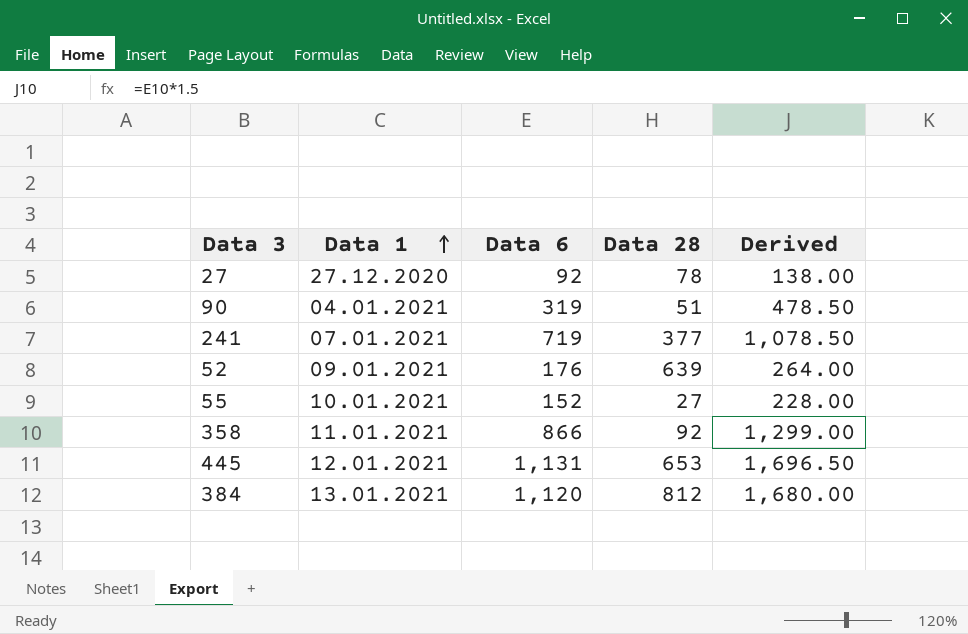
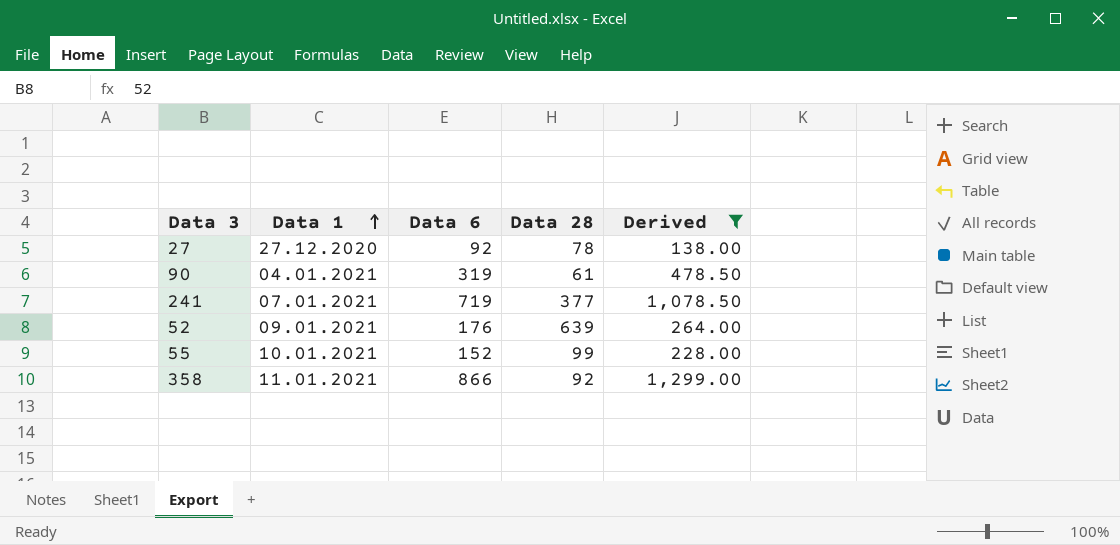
filter: none -> Derived <= 1,299.00
90 | Data 28: 51 -> 61
55 | Data 28: 27 -> 99

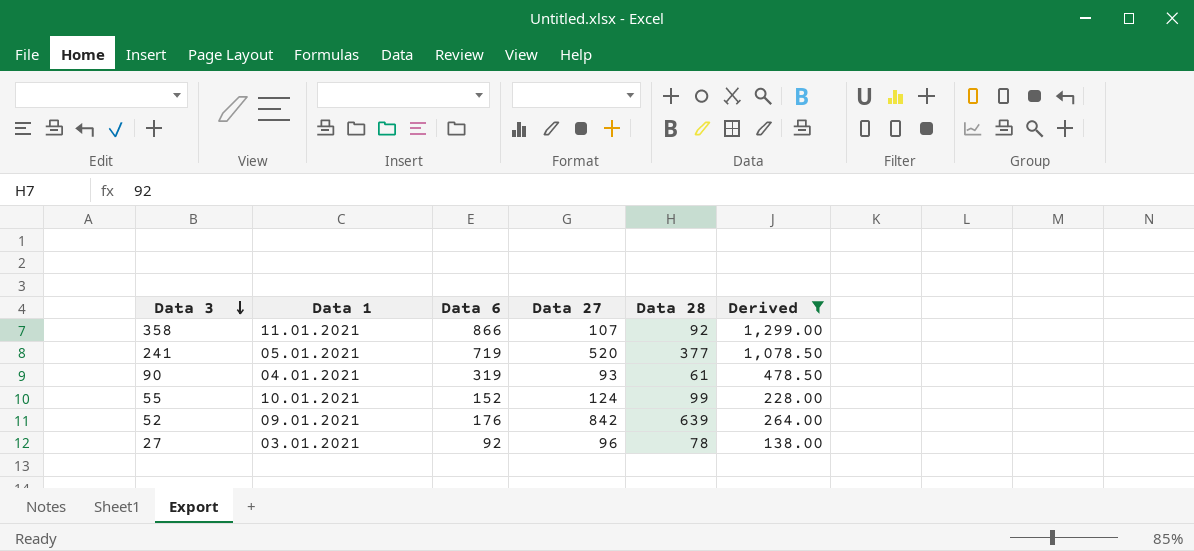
row order: Data 1 ascending -> Data 3 descending
column Data 27 | position: none -> 4
241 | Data 1: 07.01.2021 -> 05.01.2021
27 | Data 1: 27.12.2020 -> 03.01.2021

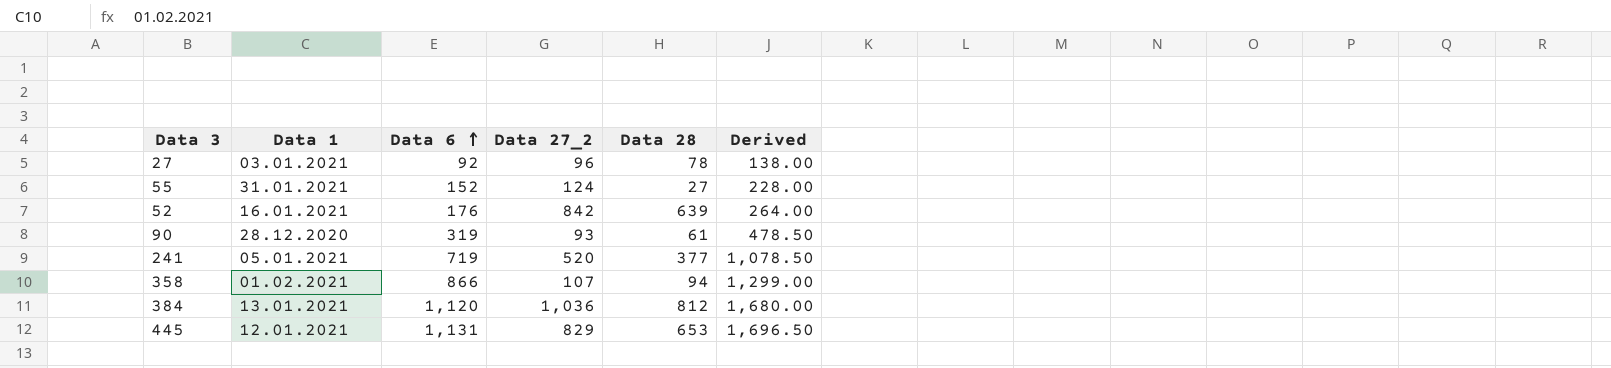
filter: Derived <= 1,299.00 -> none
row order: Data 3 descending -> Data 6 ascending
column name: Data 27 -> Data 27_2
55 | Data 1: 10.01.2021 -> 31.01.2021
55 | Data 28: 99 -> 27
52 | Data 1: 09.01.2021 -> 16.01.2021
90 | Data 1: 04.01.2021 -> 28.12.2020
358 | Data 1: 11.01.2021 -> 01.02.2021
358 | Data 28: 92 -> 94

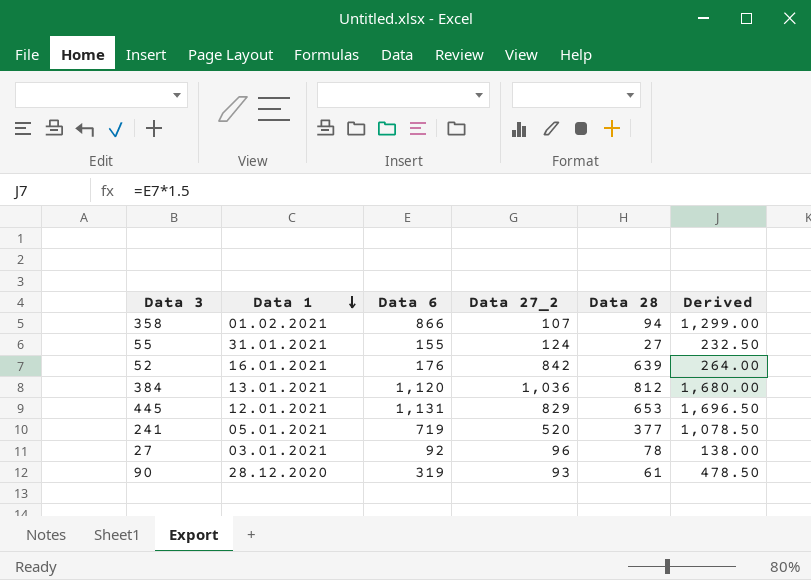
row order: Data 6 ascending -> Data 1 descending
55 | Data 6: 152 -> 155
55 | Derived: 228.00 -> 232.50

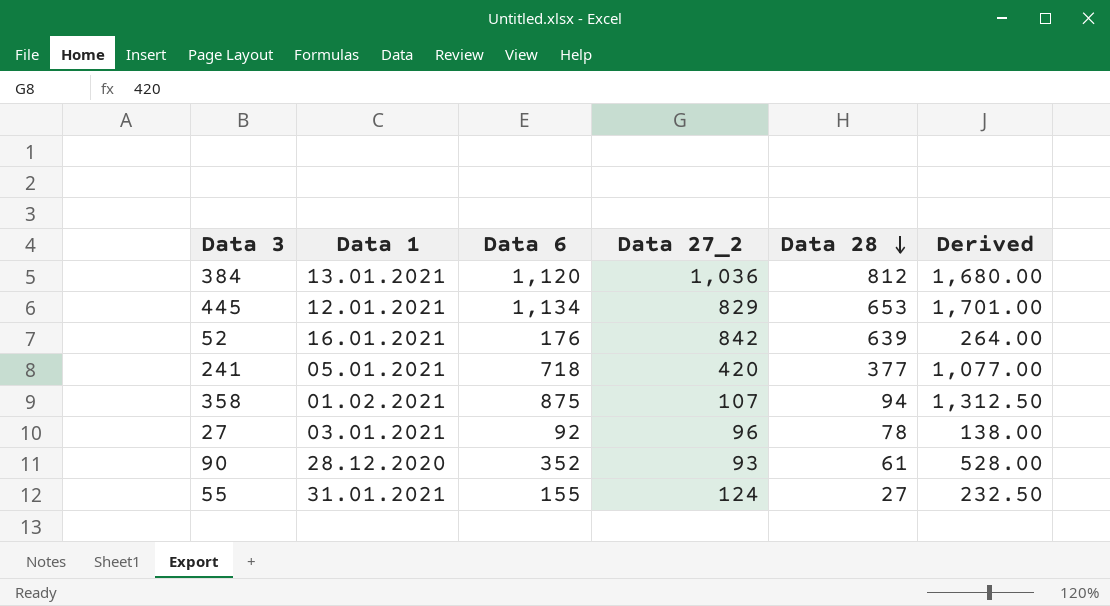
row order: Data 1 descending -> Data 28 descending
445 | Data 6: 1,131 -> 1,134
445 | Derived: 1,696.50 -> 1,701.00
241 | Data 6: 719 -> 718
241 | Data 27_2: 520 -> 420
241 | Derived: 1,078.50 -> 1,077.00
358 | Data 6: 866 -> 875
358 | Derived: 1,299.00 -> 1,312.50
90 | Data 6: 319 -> 352
90 | Derived: 478.50 -> 528.00

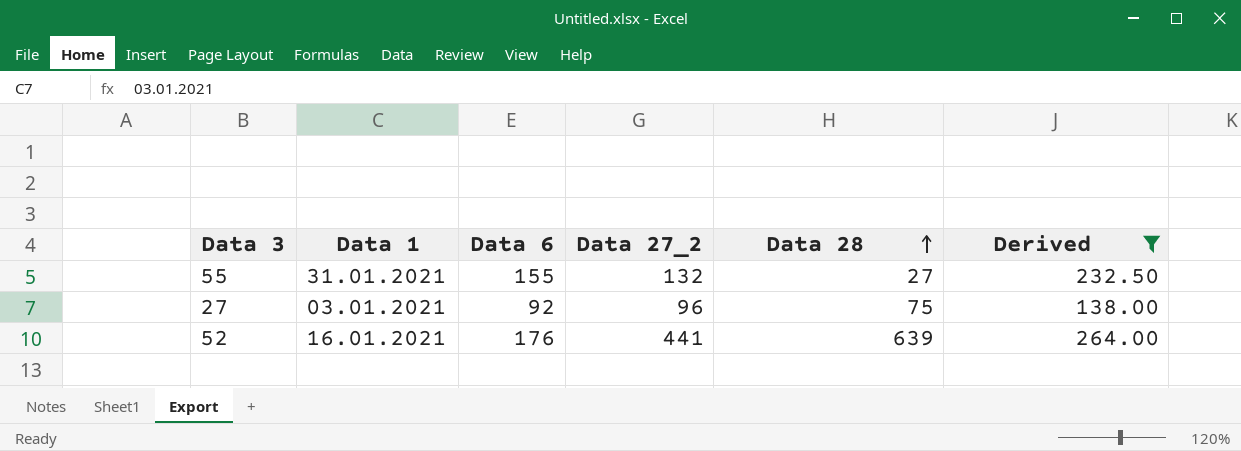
filter: none -> Derived <= 264.00
row order: Data 28 descending -> Data 28 ascending
55 | Data 27_2: 124 -> 132
27 | Data 28: 78 -> 75
52 | Data 27_2: 842 -> 441

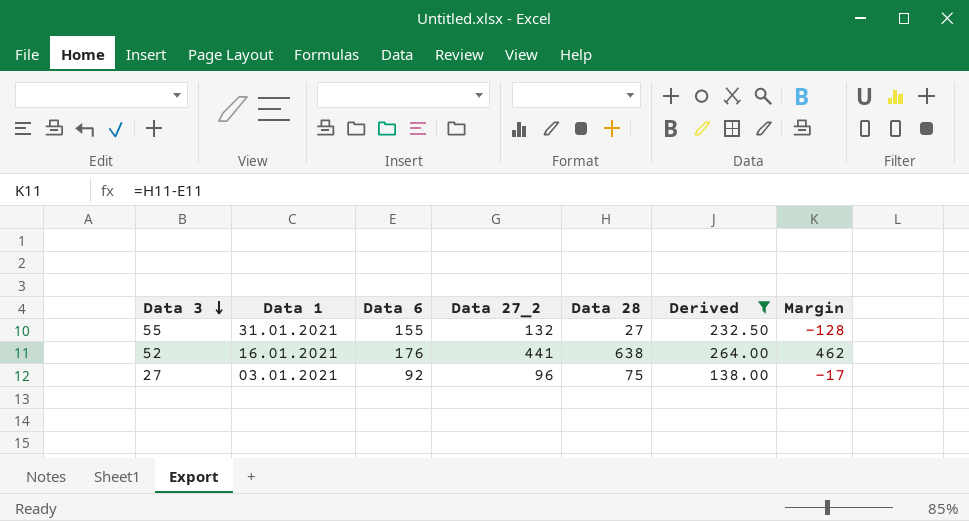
row order: Data 28 ascending -> Data 3 descending
column Margin | formula: none -> [Data 28] - [Data 6]
52 | Data 28: 639 -> 638

